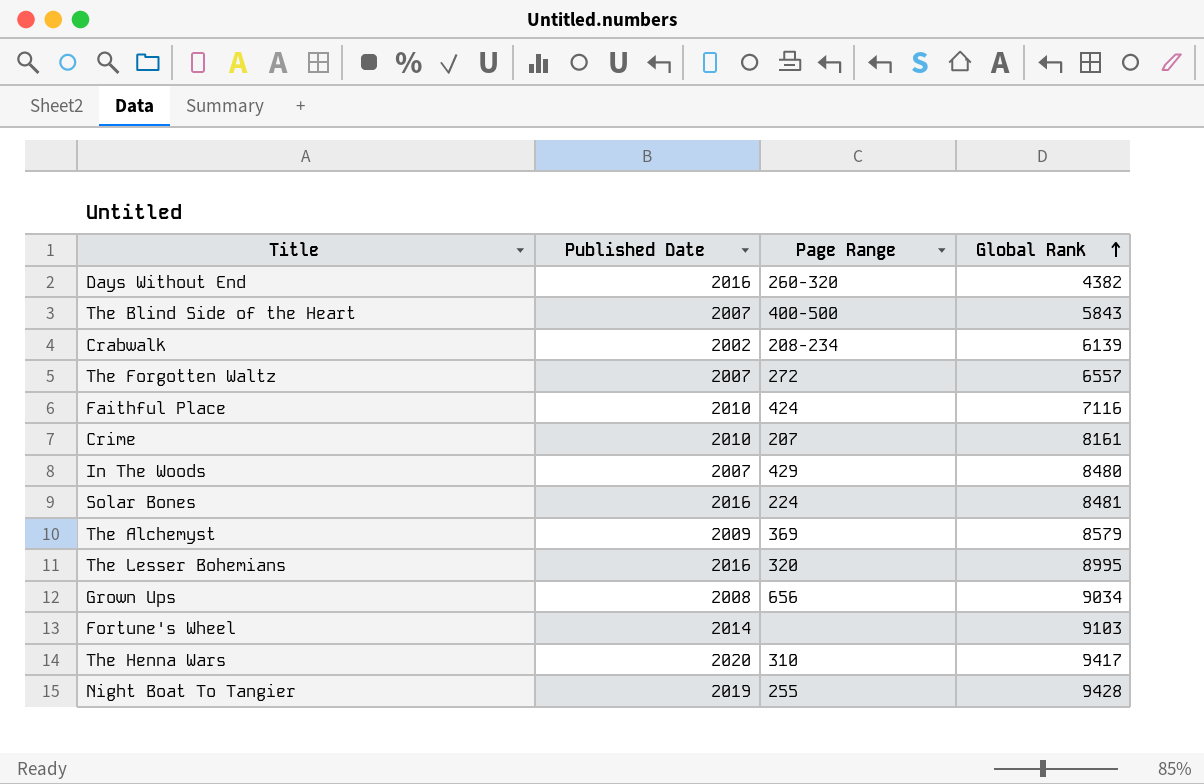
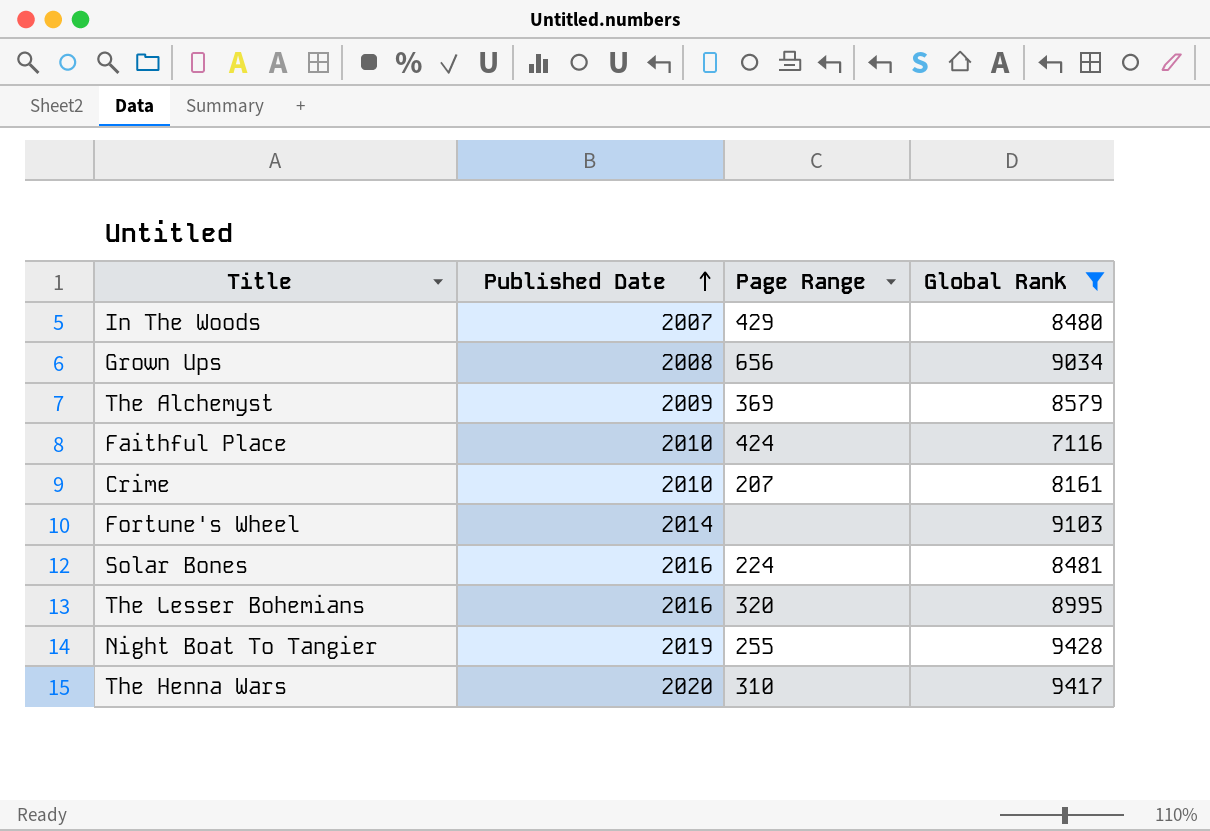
filter: none -> Global Rank >= 7116
row order: Global Rank ascending -> Published Date ascending

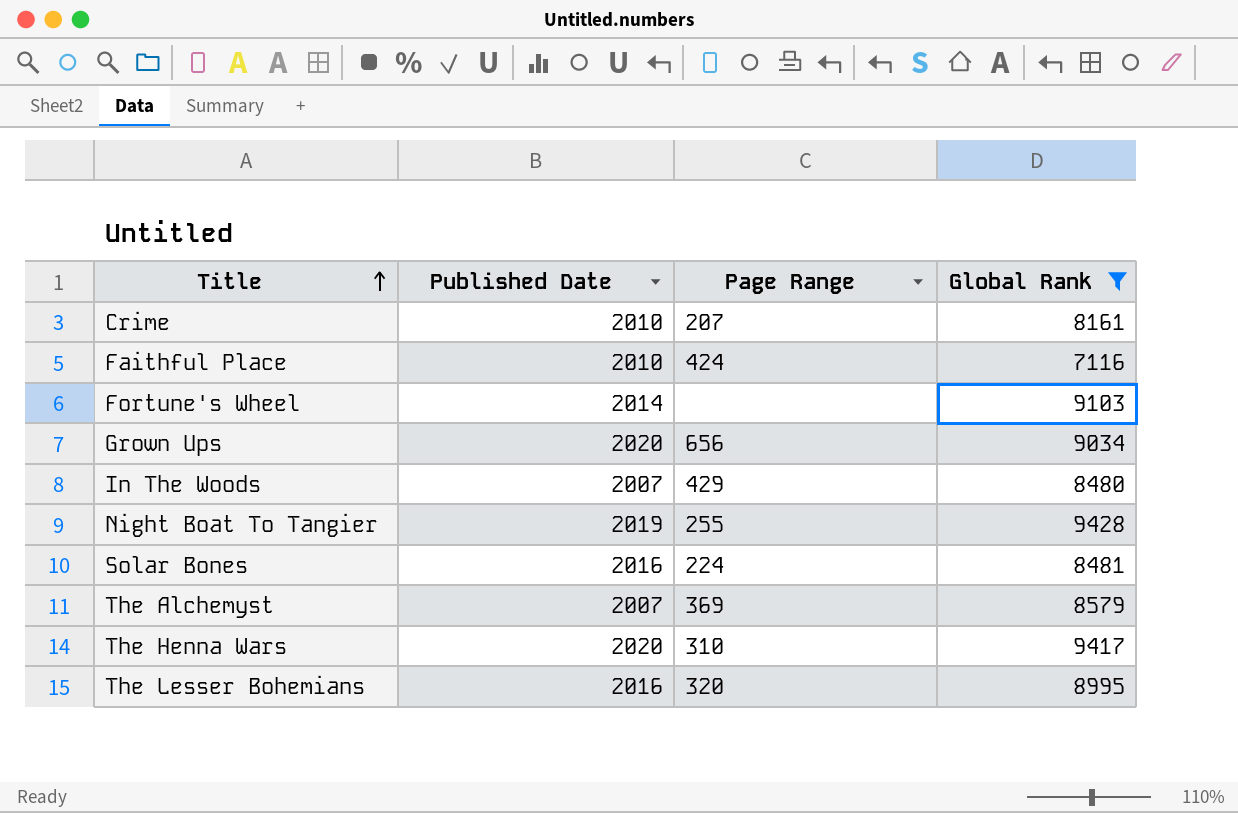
row order: Published Date ascending -> Title ascending
Grown Ups | Published Date: 2008 -> 2020
The Alchemyst | Published Date: 2009 -> 2007

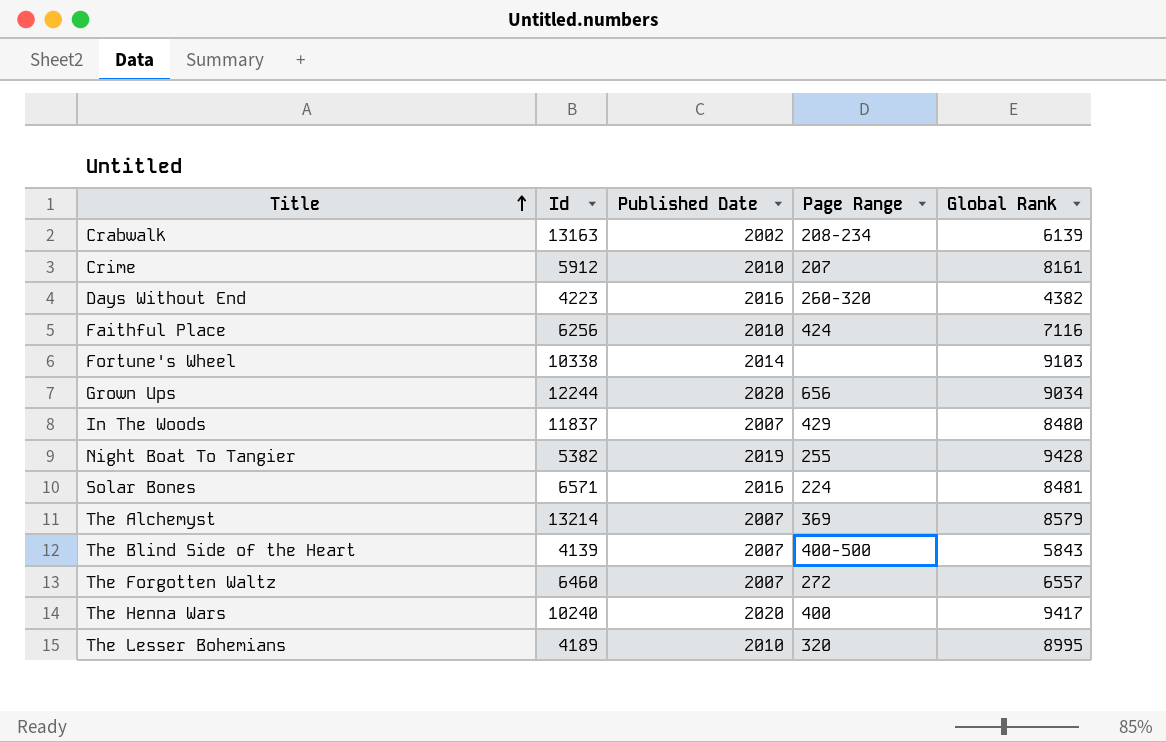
filter: Global Rank >= 7116 -> none
column Id | position: none -> 2
The Henna Wars | Page Range: 310 -> 400
The Lesser Bohemians | Published Date: 2016 -> 2010

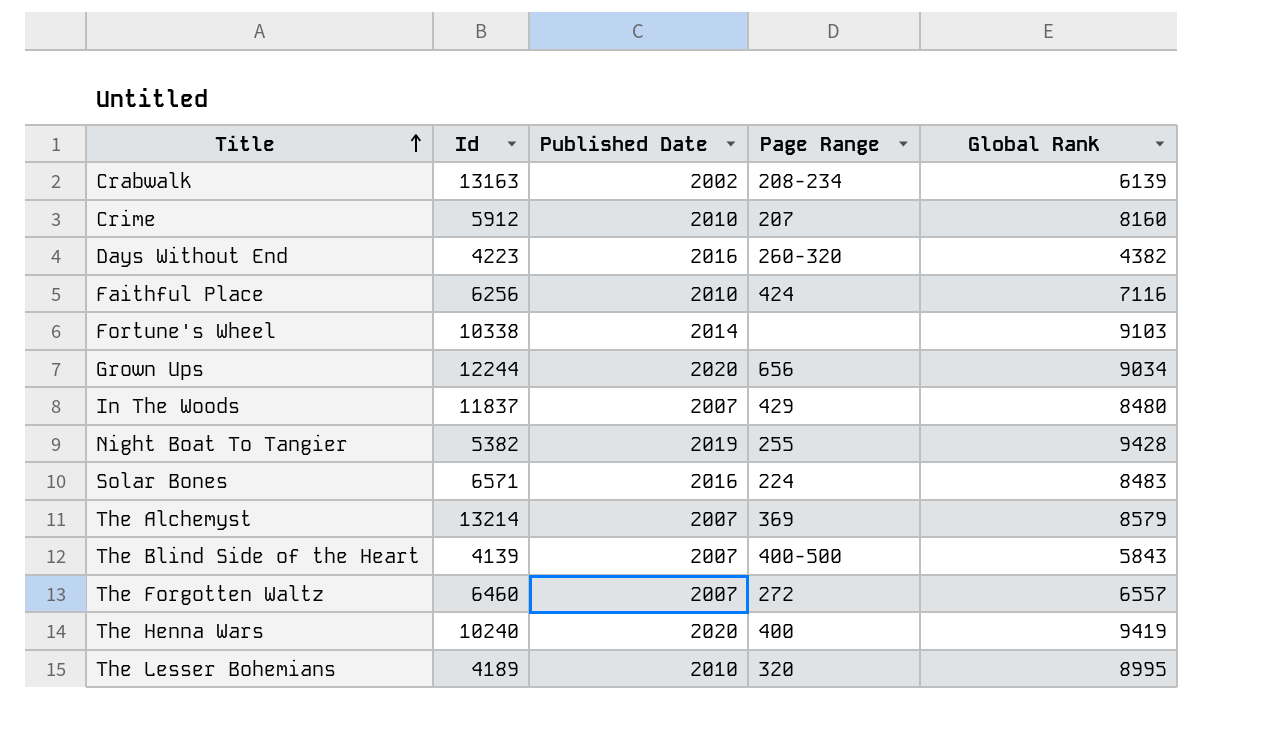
Crime | Global Rank: 8161 -> 8160
Solar Bones | Global Rank: 8481 -> 8483
The Henna Wars | Global Rank: 9417 -> 9419

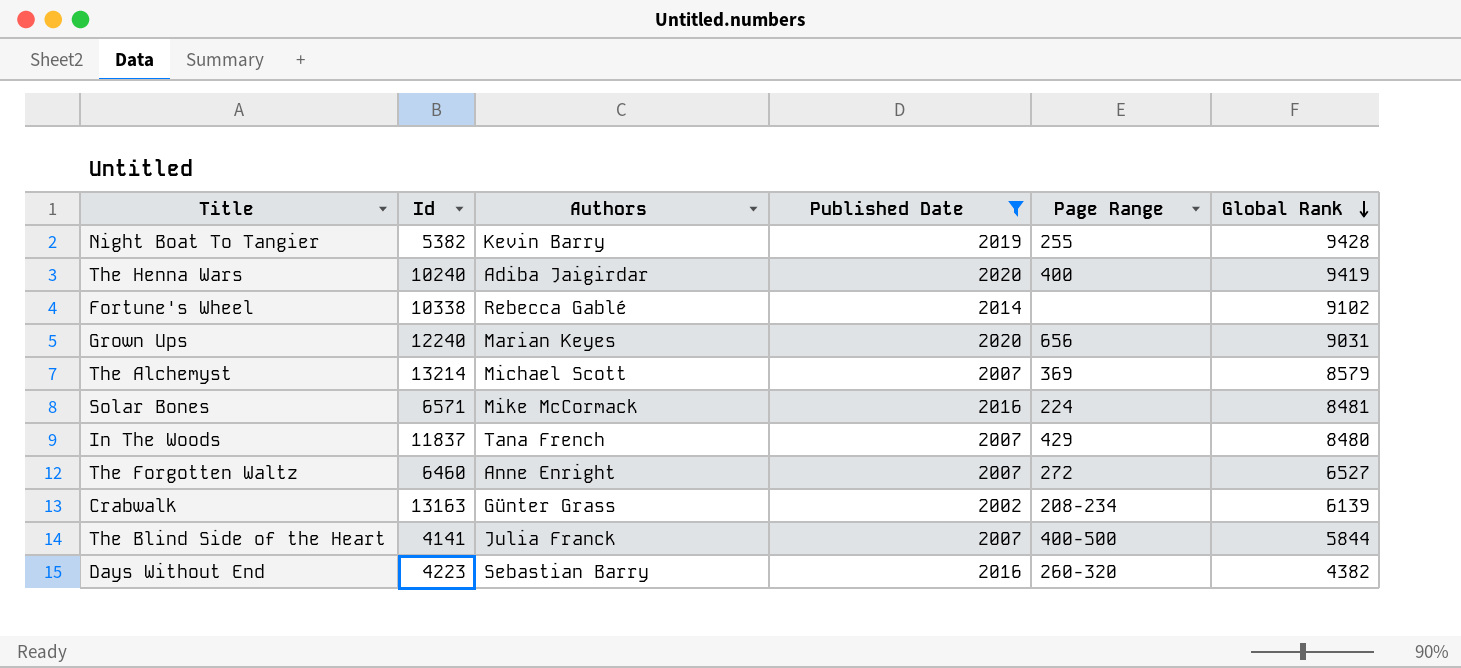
filter: none -> Published Date != 2010
row order: Title ascending -> Global Rank descending
column Authors | position: none -> 3
Fortune's Wheel | Global Rank: 9103 -> 9102
Grown Ups | Id: 12244 -> 12240
Grown Ups | Global Rank: 9034 -> 9031
Solar Bones | Global Rank: 8483 -> 8481
The Forgotten Waltz | Global Rank: 6557 -> 6527
The Blind Side of the Heart | Id: 4139 -> 4141
The Blind Side of the Heart | Global Rank: 5843 -> 5844

